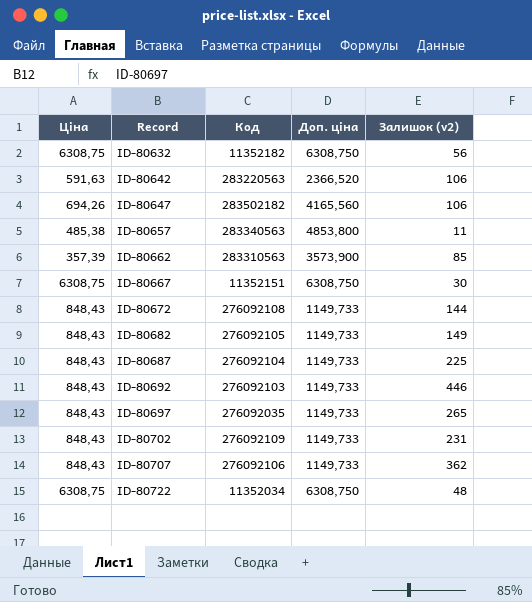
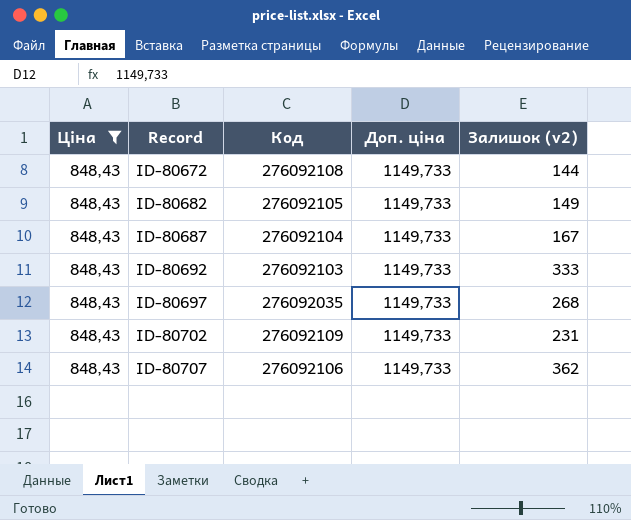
filter: none -> Ціна = 848,43
ID-80687 | Залишок (v2): 225 -> 167
ID-80692 | Залишок (v2): 446 -> 333
ID-80697 | Залишок (v2): 265 -> 268

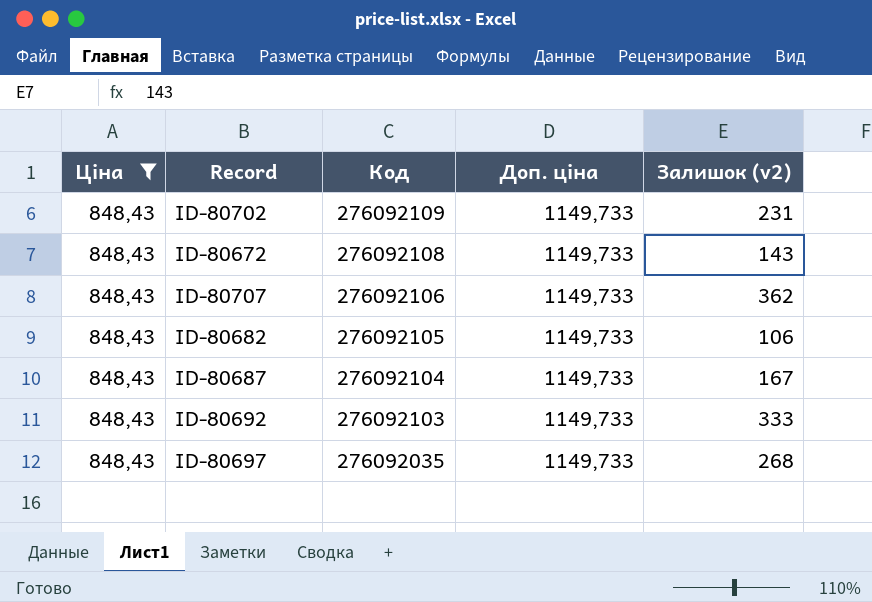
row order: Record ascending -> Код descending
ID-80672 | Залишок (v2): 144 -> 143
ID-80682 | Залишок (v2): 149 -> 106

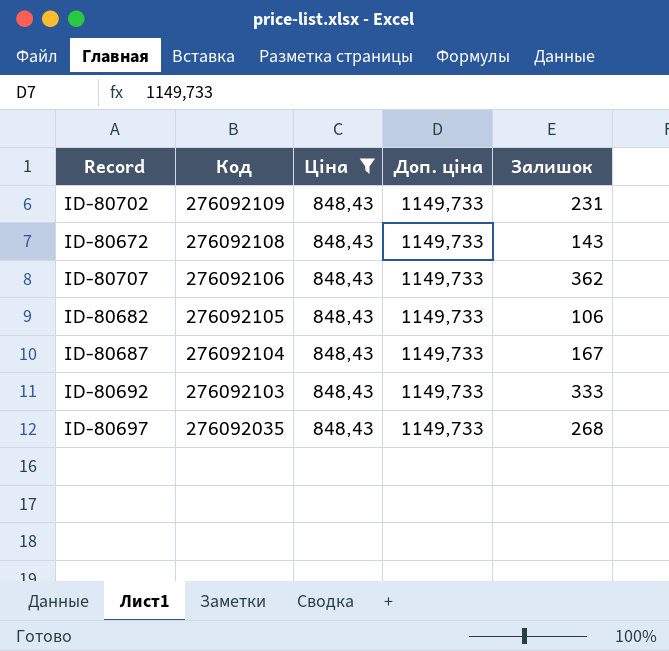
column Ціна | position: 1 -> 3
column name: Залишок (v2) -> Залишок

